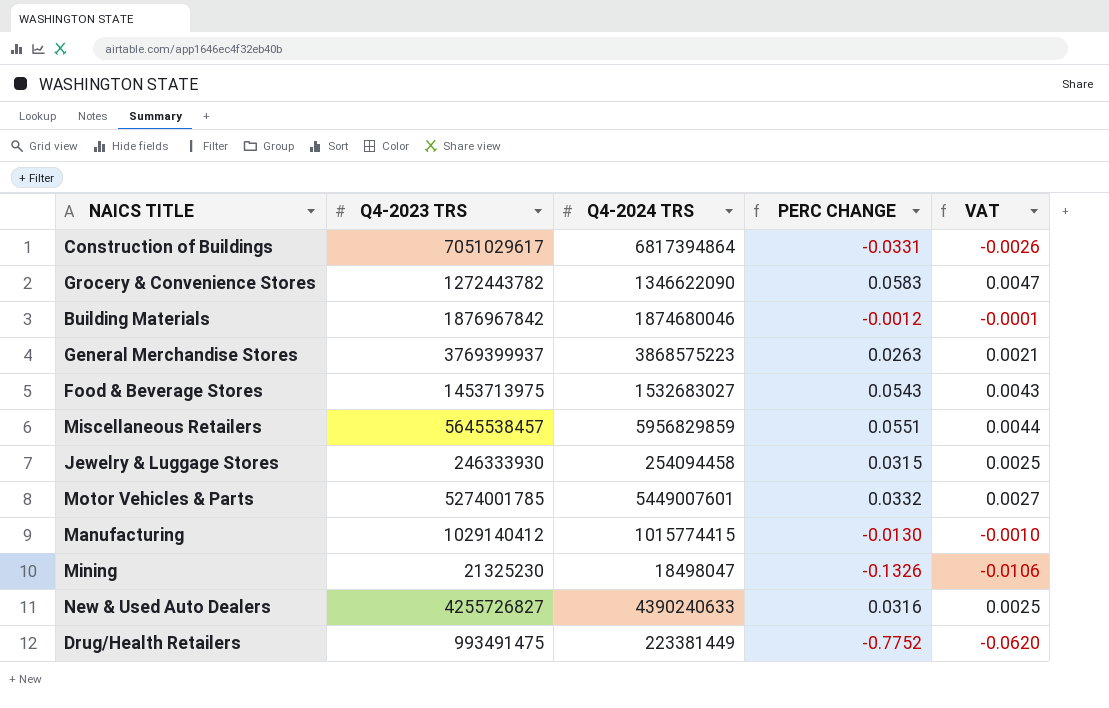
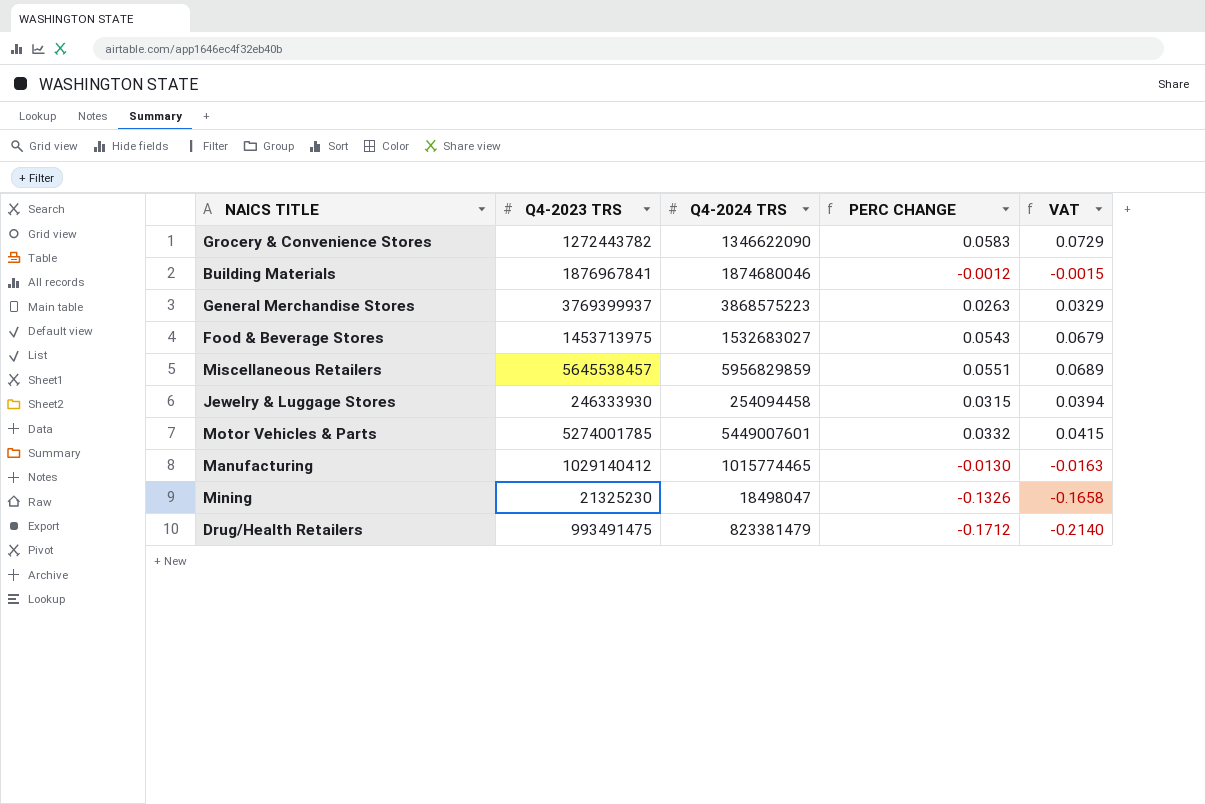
column VAT | formula: [PERC CHANGE] * 0.08 -> [PERC CHANGE] * 1.25
row Construction of Buildings: 7051029617 | 6817394864 | -0.0331 | -0.0026 -> none
row New & Used Auto Dealers: 4255726827 | 4390240633 | 0.0316 | 0.0025 -> none
Building Materials | Q4-2023 TRS: 1876967842 -> 1876967841
Manufacturing | Q4-2024 TRS: 1015774415 -> 1015774465
Drug/Health Retailers | Q4-2024 TRS: 223381449 -> 823381479
Drug/Health Retailers | PERC CHANGE: -0.7752 -> -0.1712

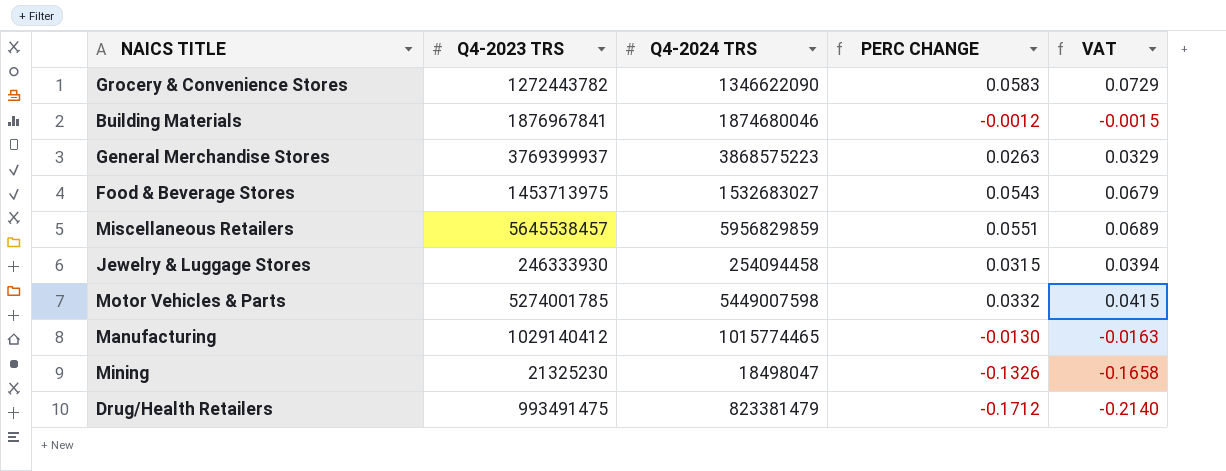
Motor Vehicles & Parts | Q4-2024 TRS: 5449007601 -> 5449007598

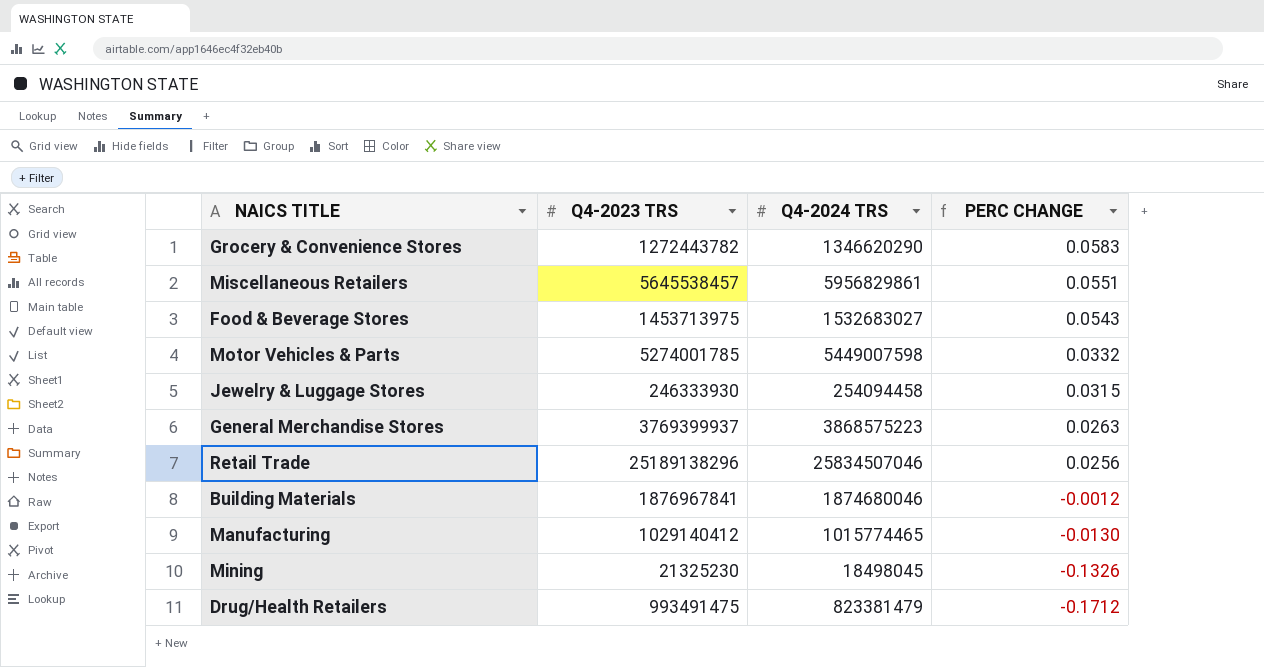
row order: none -> PERC CHANGE descending
column VAT | formula: [PERC CHANGE] * 1.25 -> none
Grocery & Convenience Stores | Q4-2024 TRS: 1346622090 -> 1346620290
Miscellaneous Retailers | Q4-2024 TRS: 5956829859 -> 5956829861
row Retail Trade: none -> 25189138296 | 25834507046 | 0.0256
Mining | Q4-2024 TRS: 18498047 -> 18498045

